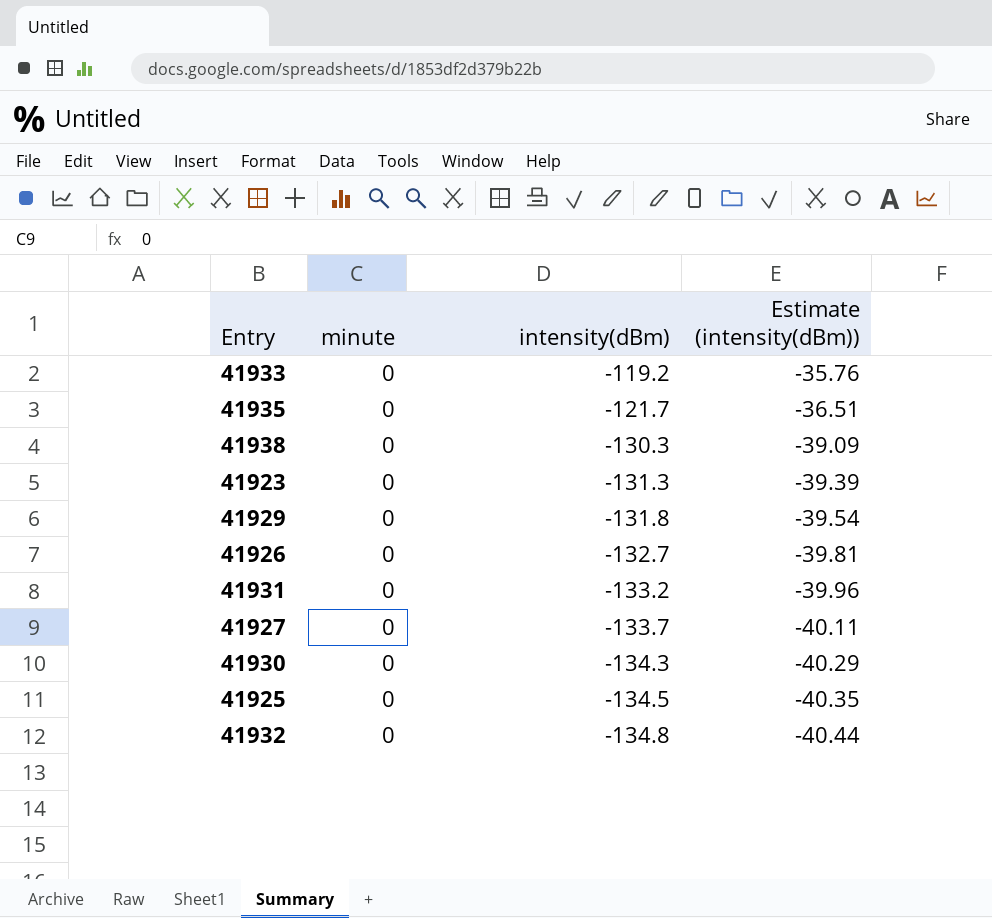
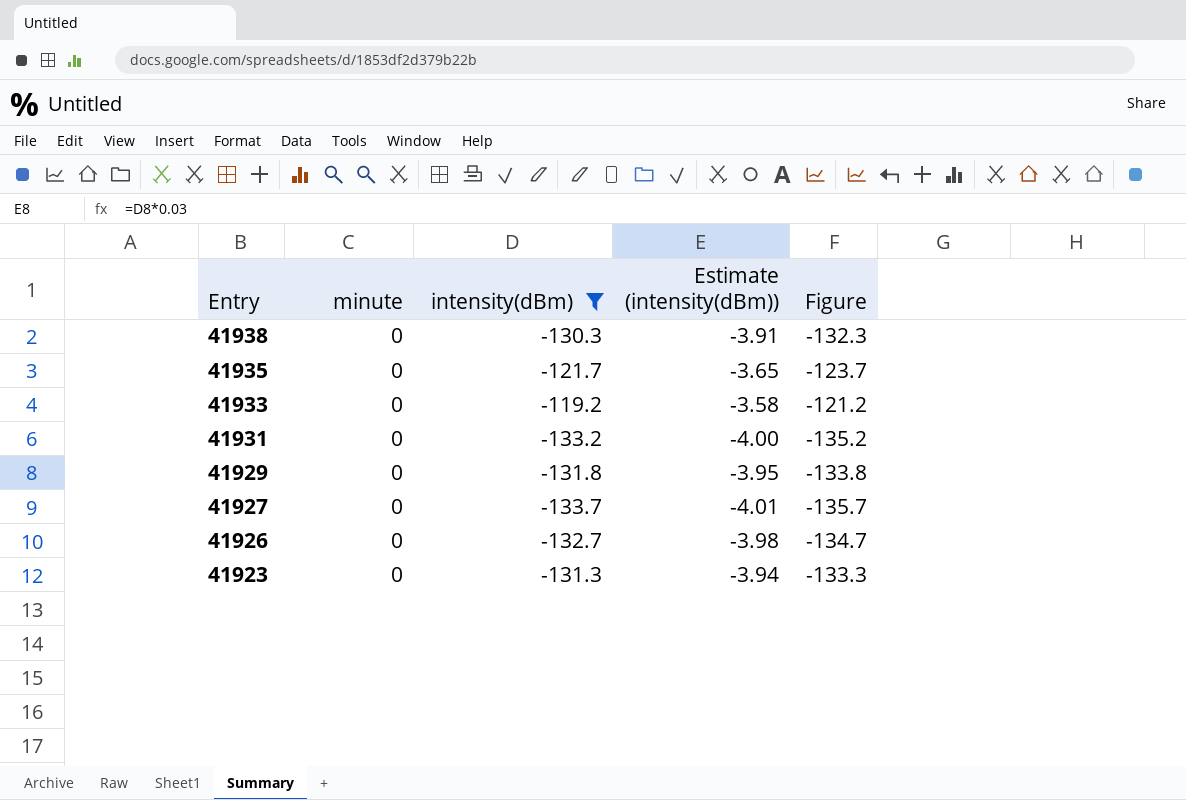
filter: none -> intensity(dBm) >= -133.7
row order: intensity(dBm) descending -> Entry descending
column Estimate (intensity(dBm)) | formula: [intensity(dBm)] * 0.3 -> [intensity(dBm)] * 0.03
column Figure | formula: none -> [intensity(dBm)] - 2

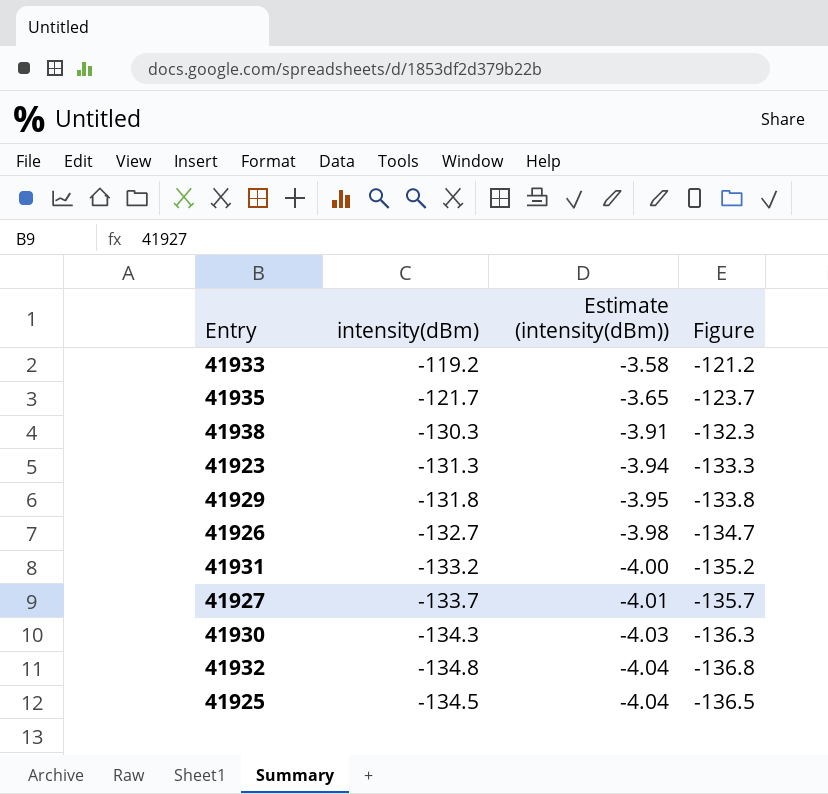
filter: intensity(dBm) >= -133.7 -> none
row order: Entry descending -> Estimate (intensity(dBm)) descending
column minute | position: 2 -> none

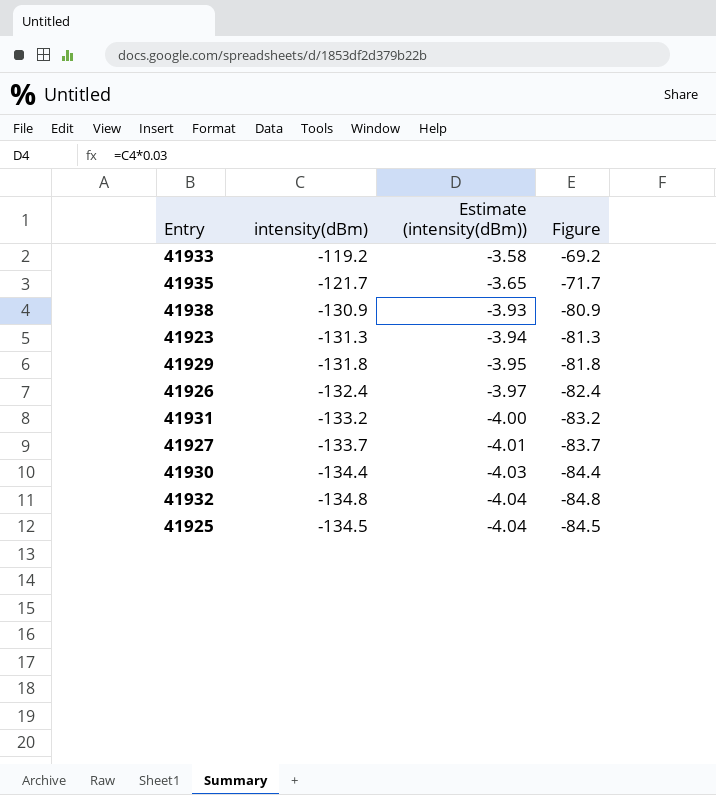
column Figure | formula: [intensity(dBm)] - 2 -> [intensity(dBm)] + 50
41938 | intensity(dBm): -130.3 -> -130.9
41938 | Estimate (intensity(dBm)): -3.91 -> -3.93
41926 | intensity(dBm): -132.7 -> -132.4
41926 | Estimate (intensity(dBm)): -3.98 -> -3.97
41930 | intensity(dBm): -134.3 -> -134.4

